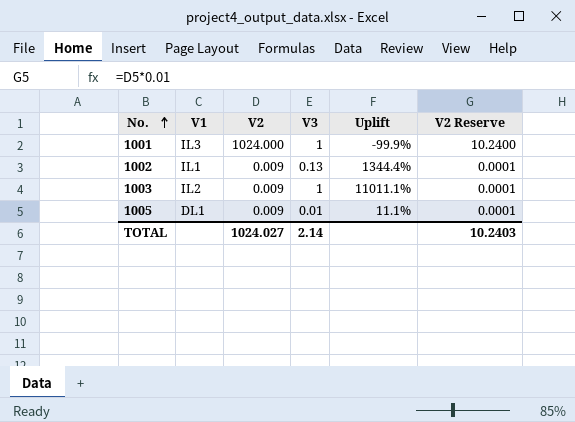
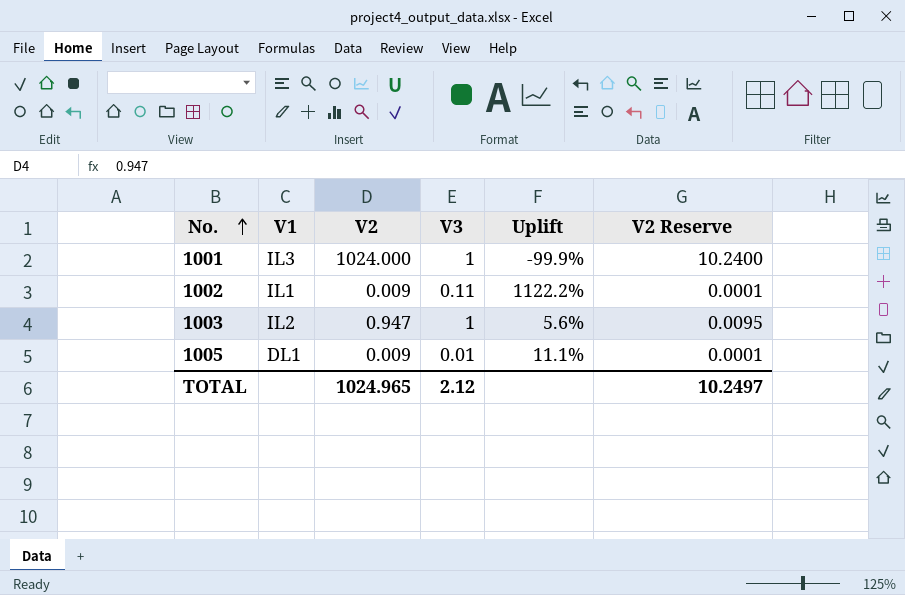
1002 | V3: 0.13 -> 0.11
1002 | Uplift: 1344.4% -> 1122.2%
1003 | V2: 0.009 -> 0.947
1003 | Uplift: 11011.1% -> 5.6%
1003 | V2 Reserve: 0.0001 -> 0.0095
TOTAL | V2: 1024.027 -> 1024.965
TOTAL | V3: 2.14 -> 2.12
TOTAL | V2 Reserve: 10.2403 -> 10.2497

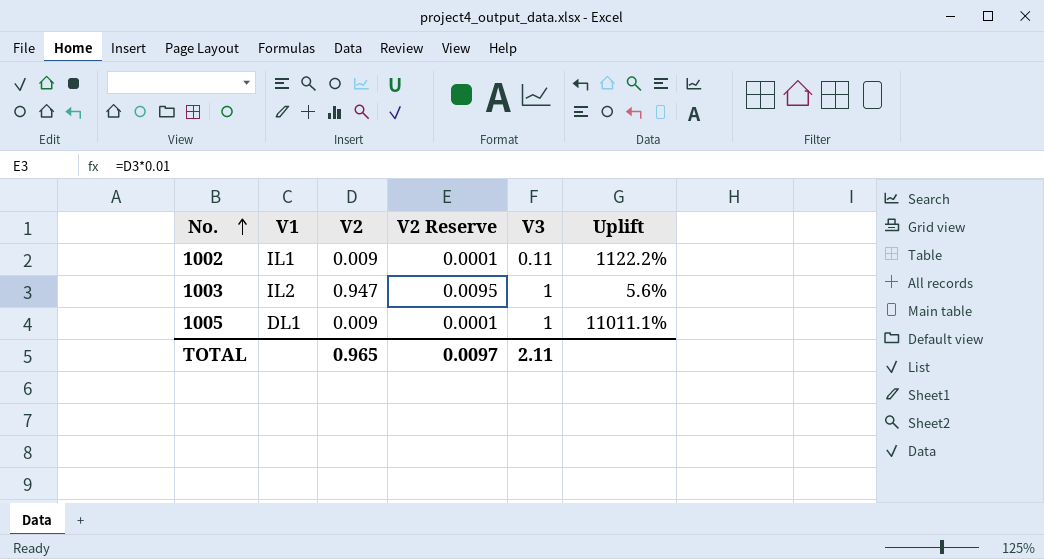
column V2 Reserve | position: 6 -> 4
row 1001: IL3 | 1024.000 | 1 | -99.9% | 10.2400 -> none
1005 | V3: 0.01 -> 1
1005 | Uplift: 11.1% -> 11011.1%
TOTAL | V2: 1024.965 -> 0.965
TOTAL | V2 Reserve: 10.2497 -> 0.0097
TOTAL | V3: 2.12 -> 2.11

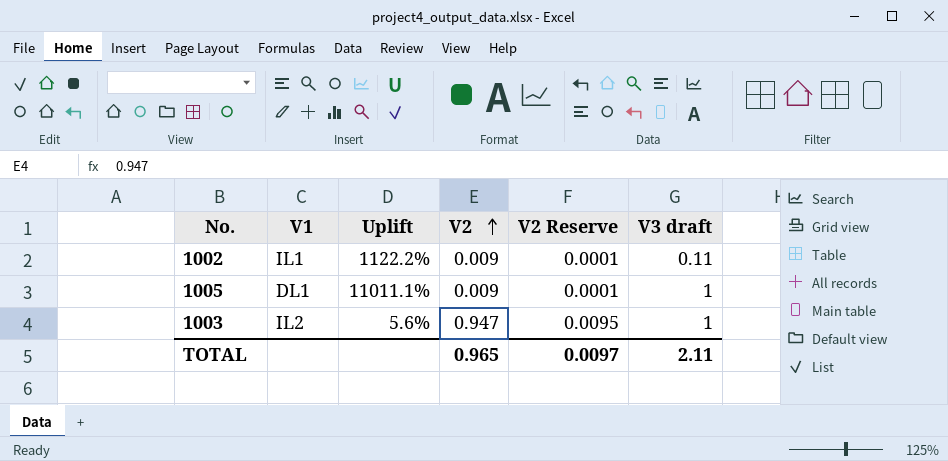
row order: No. ascending -> V2 ascending
column Uplift | position: 6 -> 3
column name: V3 -> V3 draft

